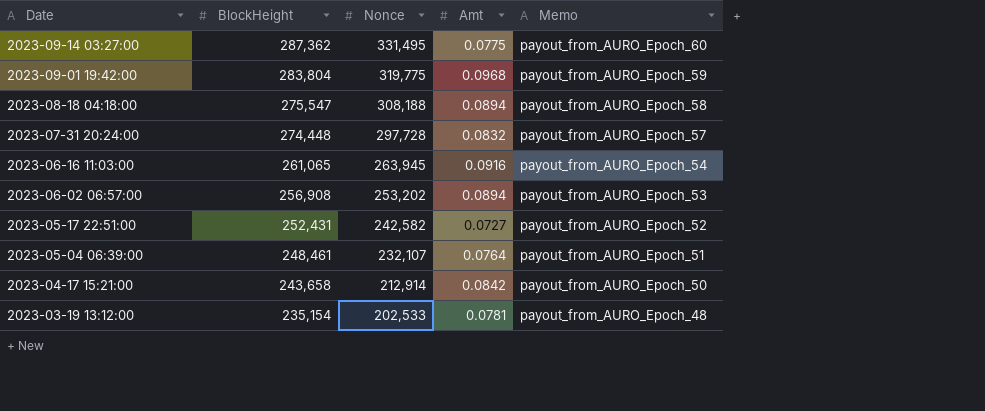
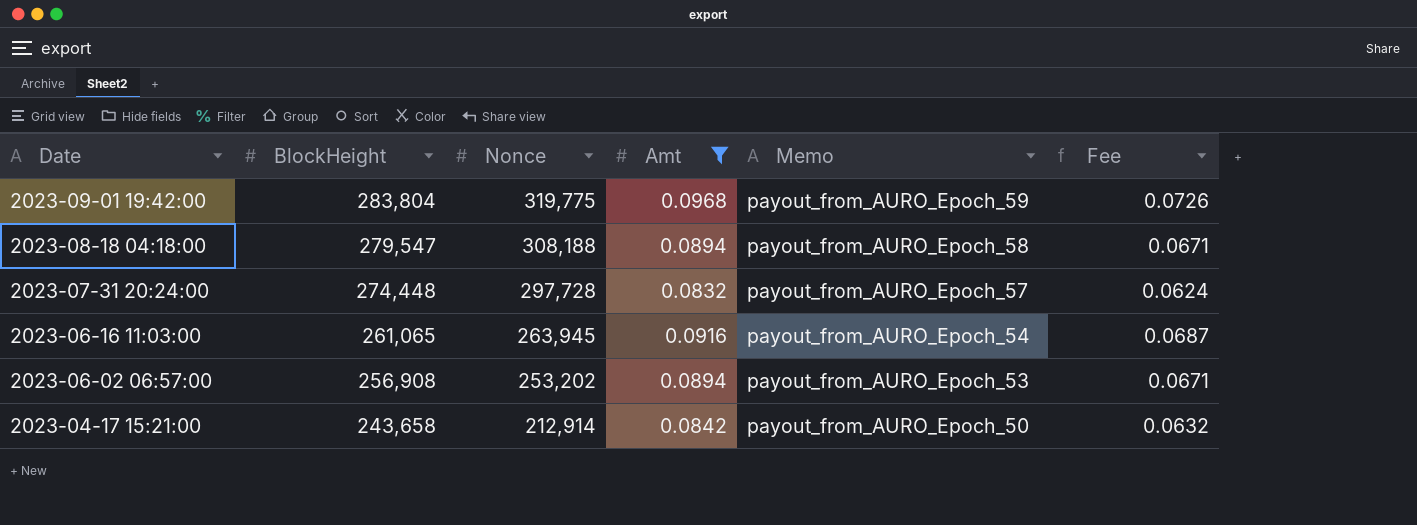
filter: none -> Amt >= 0.0832
column Fee | formula: none -> [Amt] * 0.75
2023-08-18 04:18:00 | BlockHeight: 275,547 -> 279,547

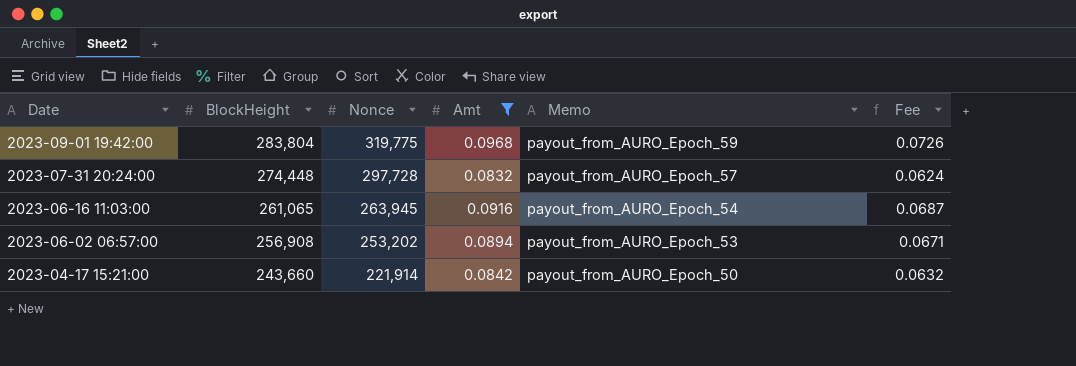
row 2023-08-18 04:18:00: 279,547 | 308,188 | 0.0894 | payout_from_AURO_Epoch_58 | 0.0671 -> none
2023-04-17 15:21:00 | BlockHeight: 243,658 -> 243,660
2023-04-17 15:21:00 | Nonce: 212,914 -> 221,914

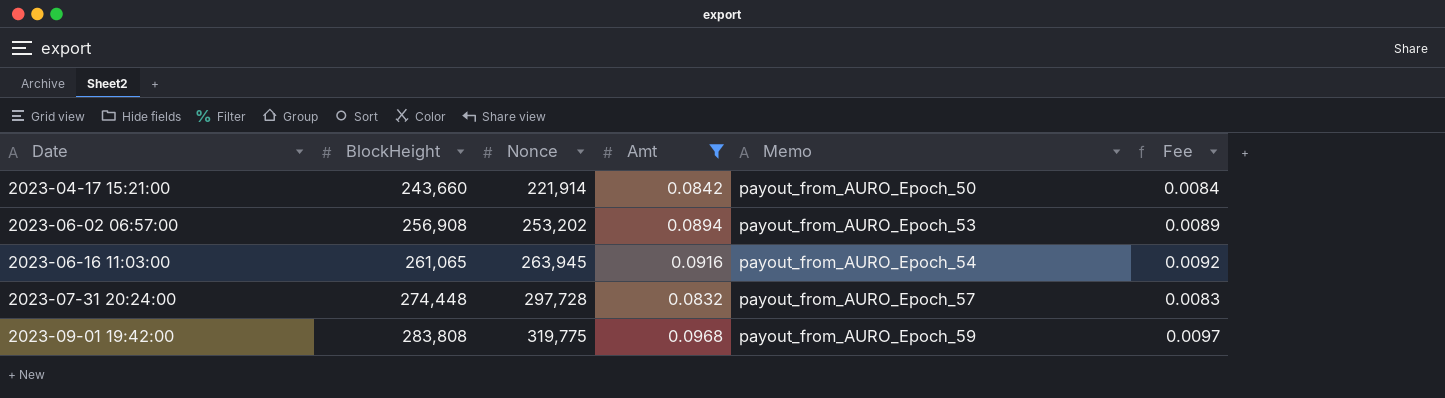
row order: Date descending -> Date ascending
column Fee | formula: [Amt] * 0.75 -> [Amt] * 0.1
2023-09-01 19:42:00 | BlockHeight: 283,804 -> 283,808

